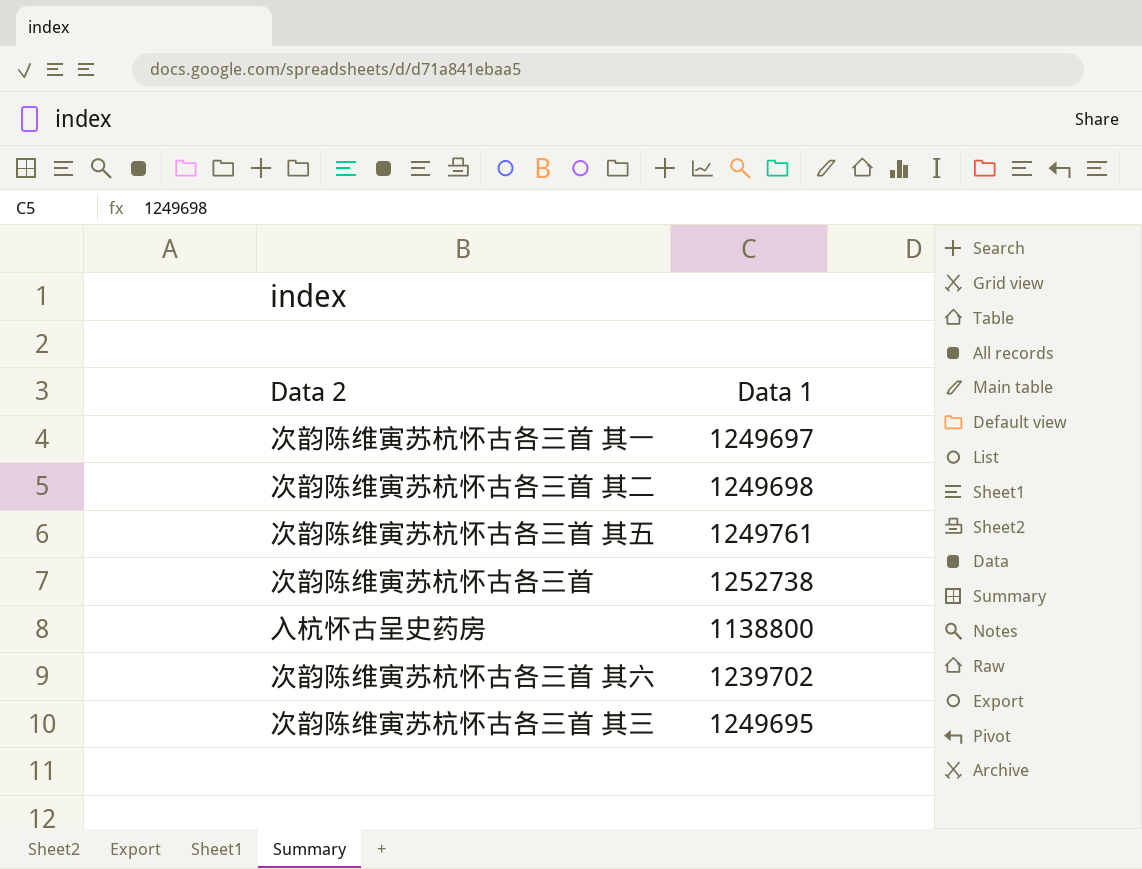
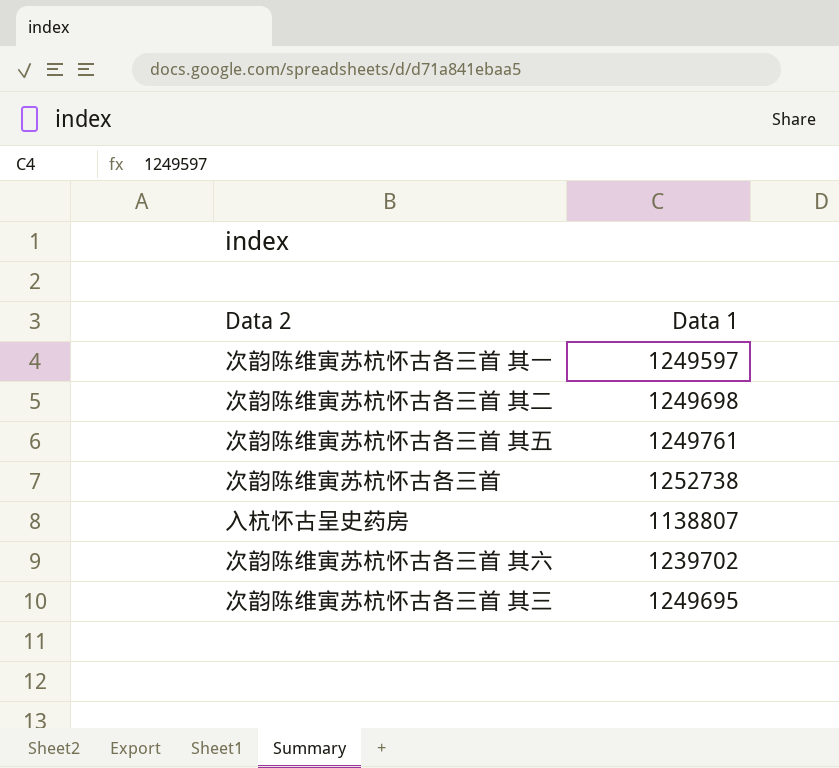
次韵陈维寅苏杭怀古各三首 其一 | Data 1: 1249697 -> 1249597
入杭怀古呈史药房 | Data 1: 1138800 -> 1138807

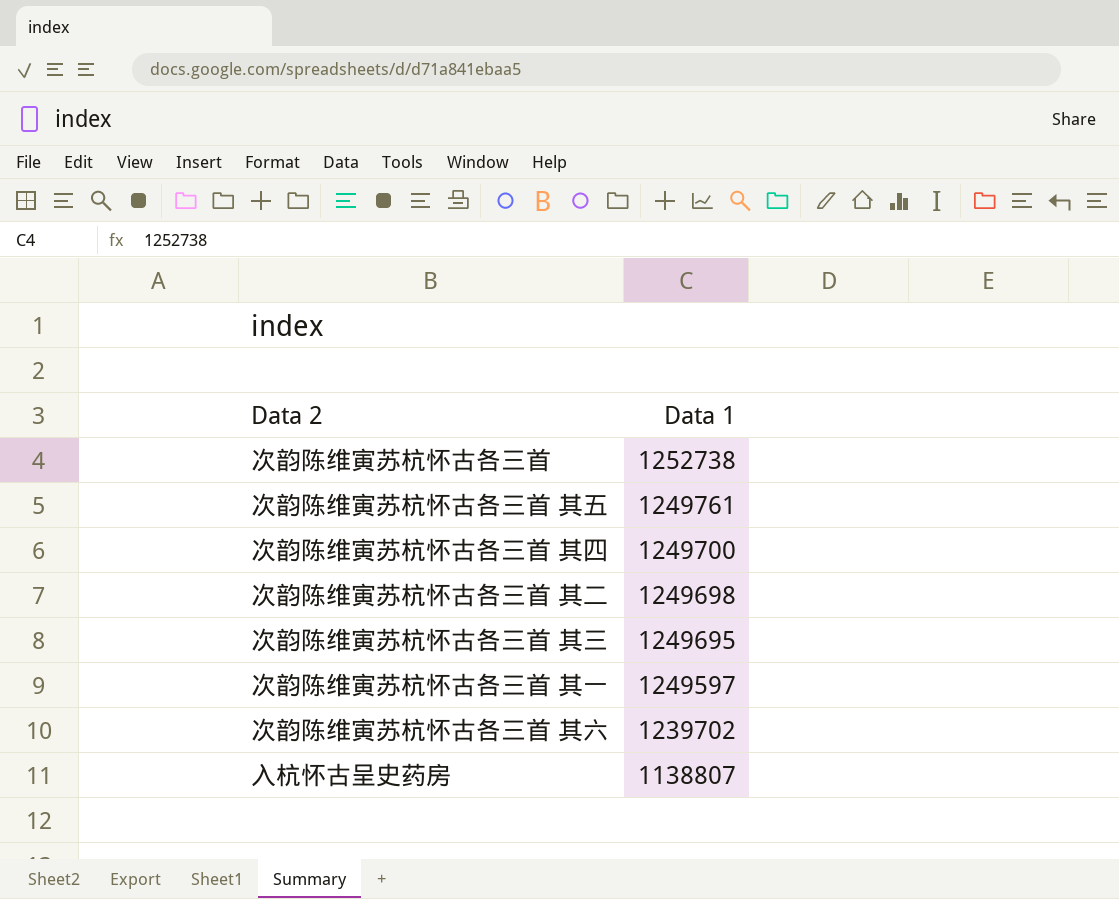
row order: none -> Data 1 descending
row 次韵陈维寅苏杭怀古各三首 其四: none -> 1249700

